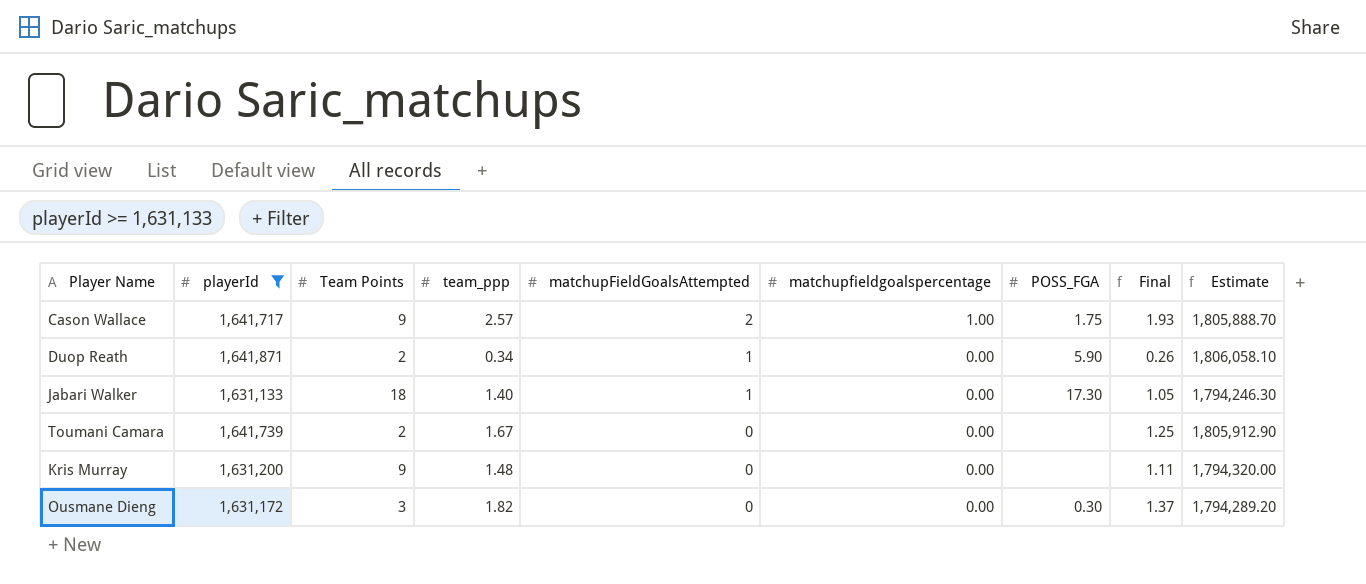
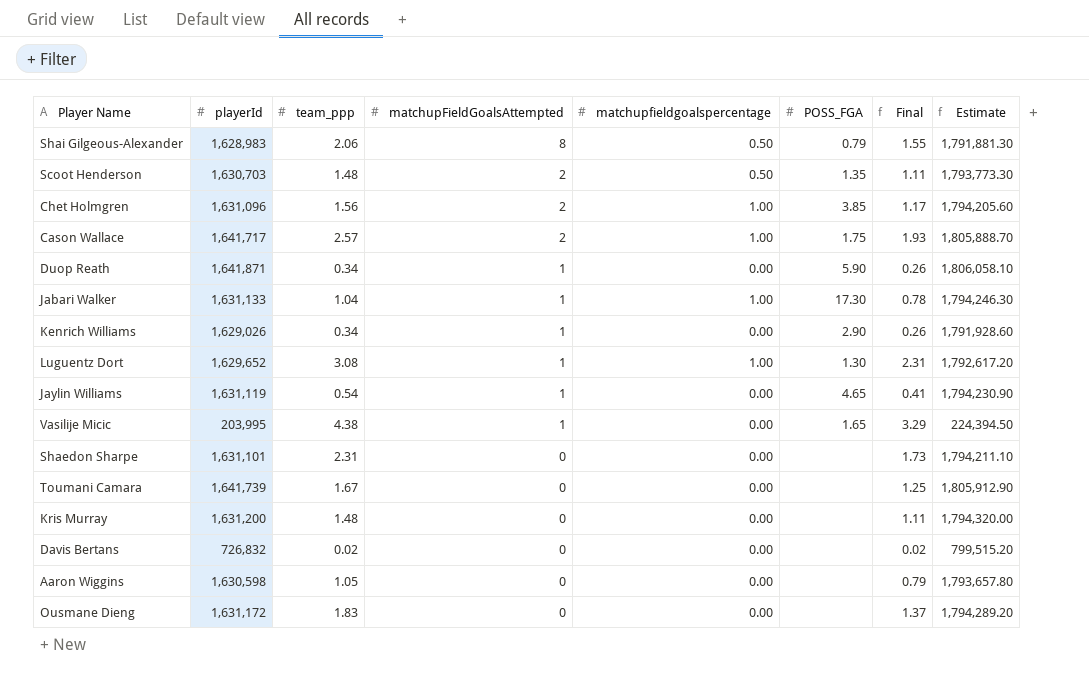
filter: playerId >= 1,631,133 -> none
column Team Points | position: 3 -> none
Jabari Walker | team_ppp: 1.40 -> 1.04
Jabari Walker | matchupfieldgoalspercentage: 0.00 -> 1.00
Jabari Walker | Final: 1.05 -> 0.78
Ousmane Dieng | team_ppp: 1.82 -> 1.83
Ousmane Dieng | POSS_FGA: 0.30 -> none

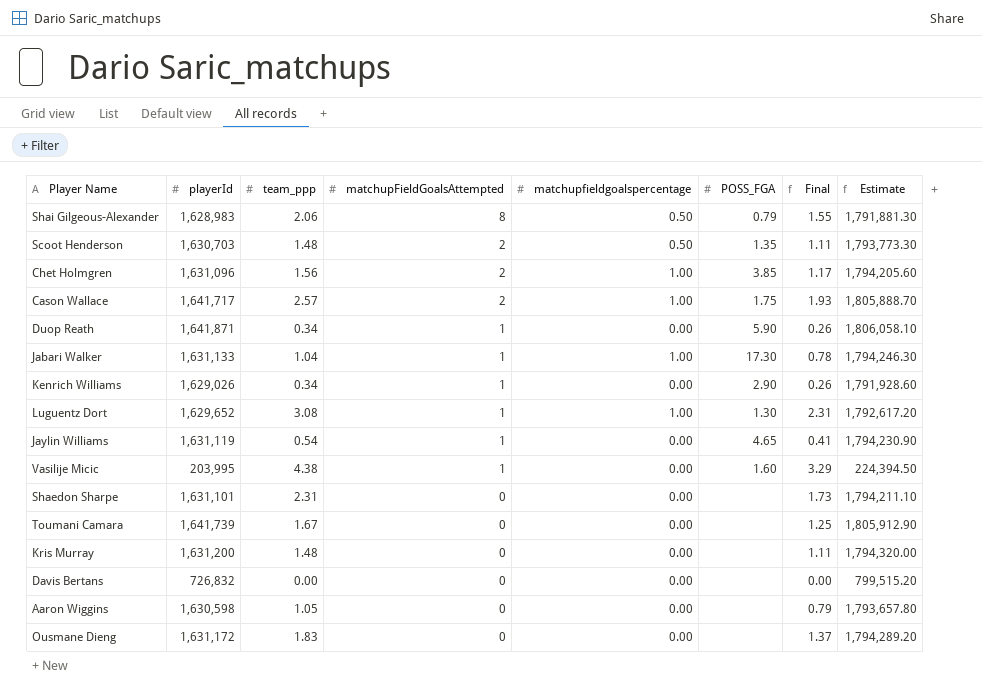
Vasilije Micic | POSS_FGA: 1.65 -> 1.60
Davis Bertans | team_ppp: 0.02 -> 0.00
Davis Bertans | Final: 0.02 -> 0.00

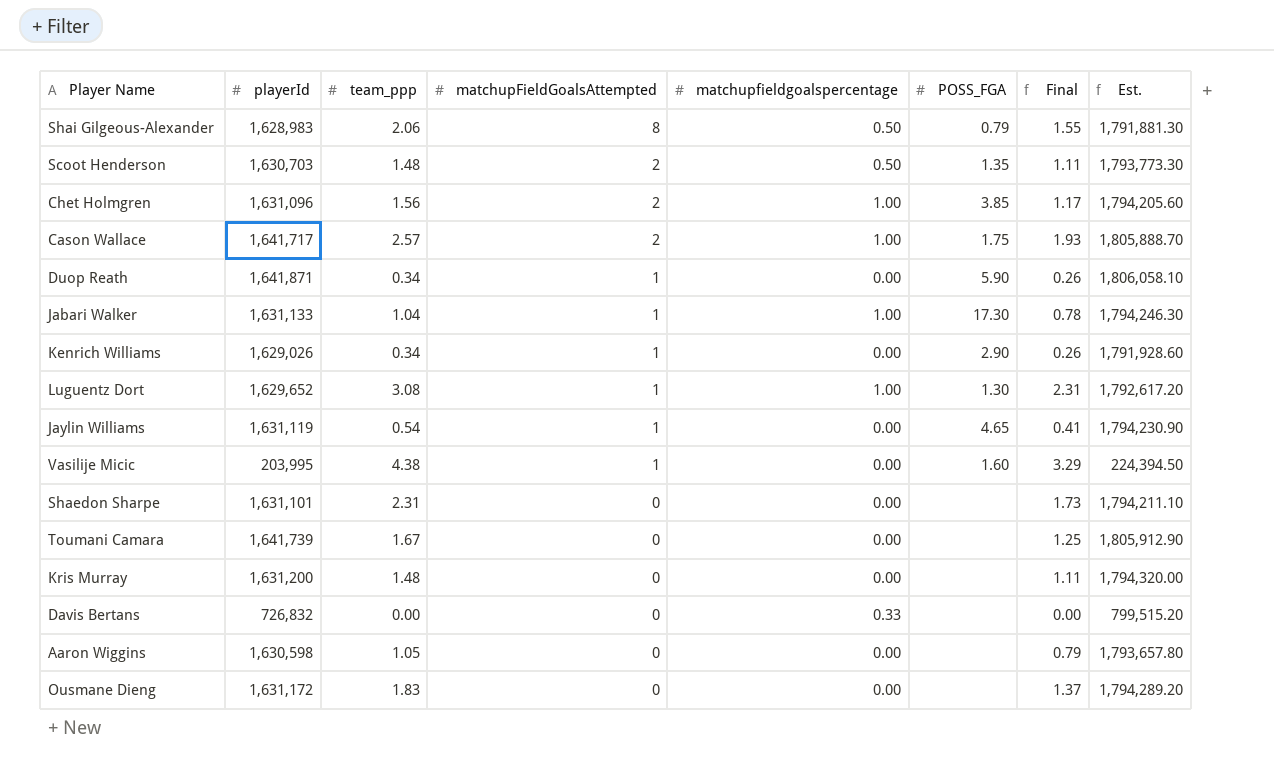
column name: Estimate -> Est.
Davis Bertans | matchupfieldgoalspercentage: 0.00 -> 0.33

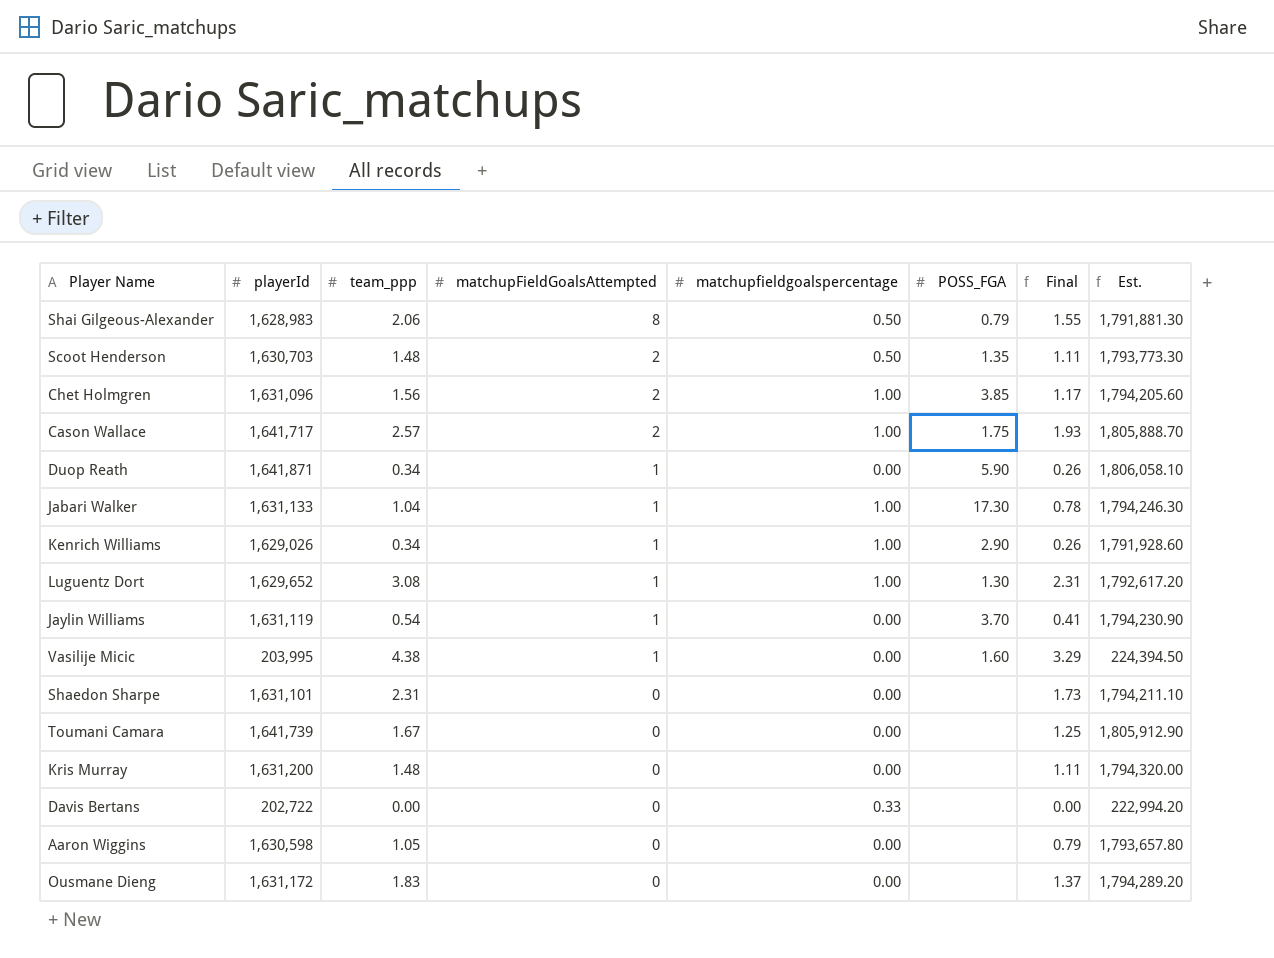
Kenrich Williams | matchupfieldgoalspercentage: 0.00 -> 1.00
Jaylin Williams | POSS_FGA: 4.65 -> 3.70
Davis Bertans | playerId: 726,832 -> 202,722
Davis Bertans | Est.: 799,515.20 -> 222,994.20

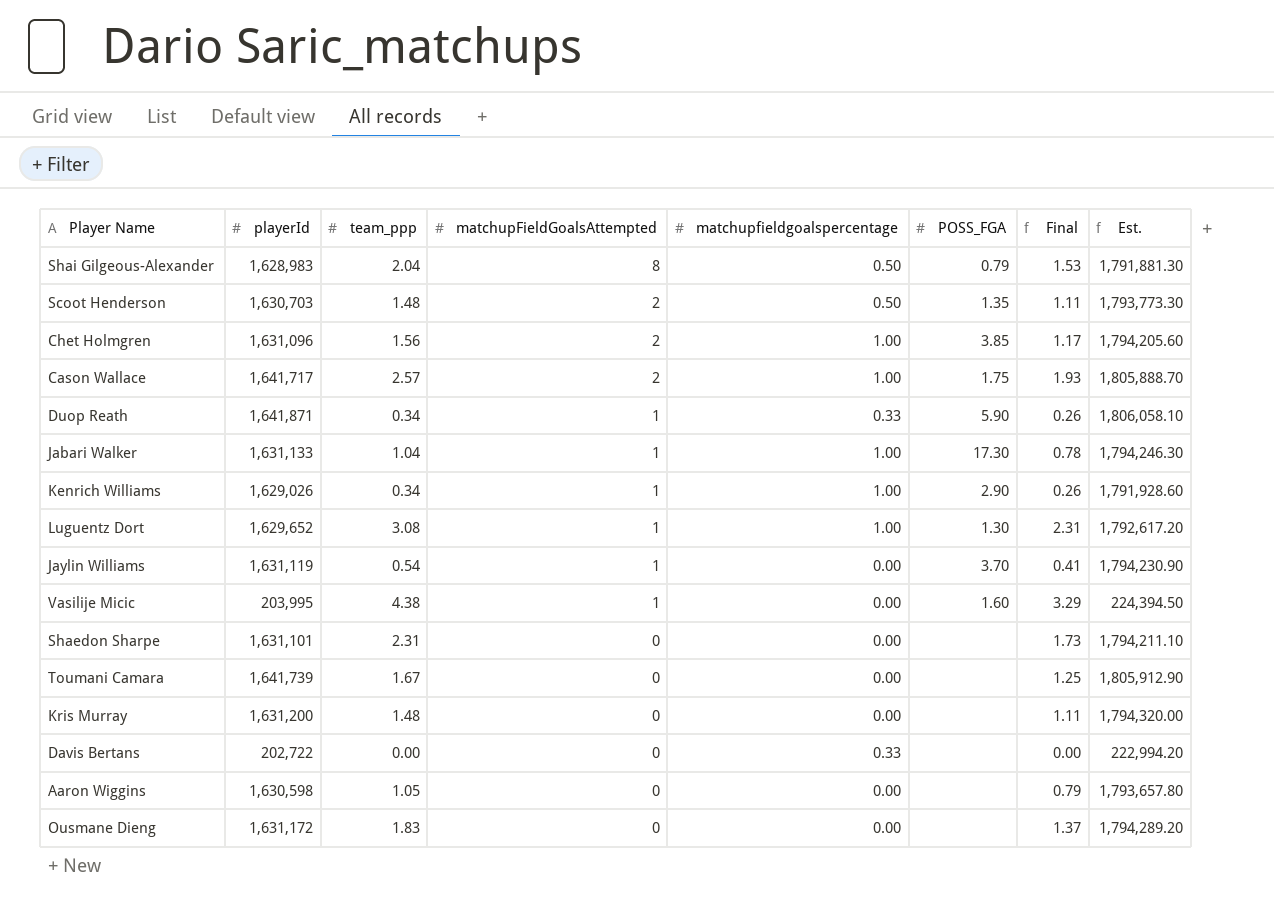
Shai Gilgeous-Alexander | team_ppp: 2.06 -> 2.04
Shai Gilgeous-Alexander | Final: 1.55 -> 1.53
Duop Reath | matchupfieldgoalspercentage: 0.00 -> 0.33

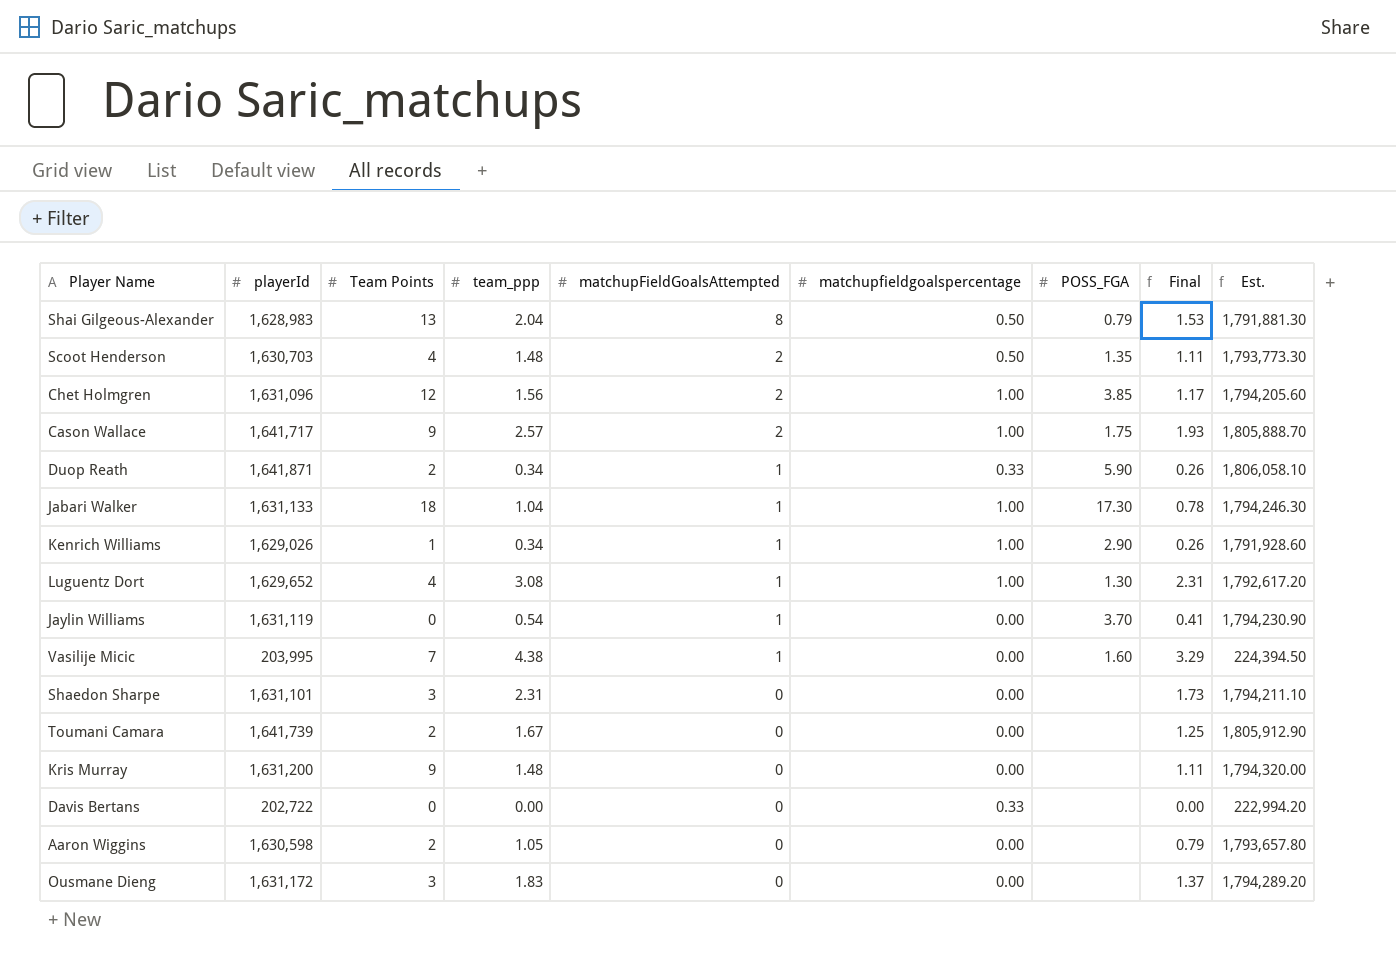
column Team Points | position: none -> 3

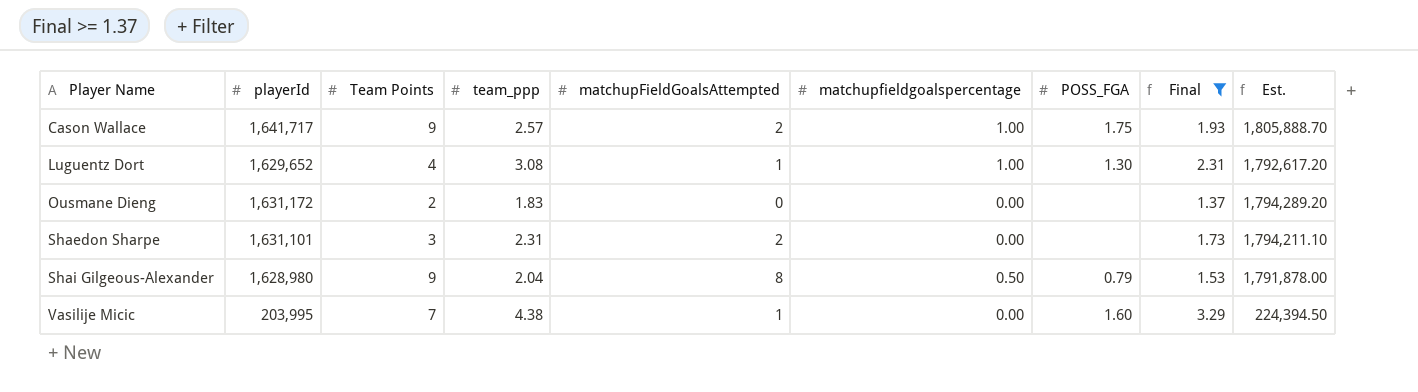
filter: none -> Final >= 1.37
row order: matchupFieldGoalsAttempted descending -> Player Name ascending
Ousmane Dieng | Team Points: 3 -> 2
Shaedon Sharpe | matchupFieldGoalsAttempted: 0 -> 2
Shai Gilgeous-Alexander | playerId: 1,628,983 -> 1,628,980
Shai Gilgeous-Alexander | Team Points: 13 -> 9
Shai Gilgeous-Alexander | Est.: 1,791,881.30 -> 1,791,878.00

